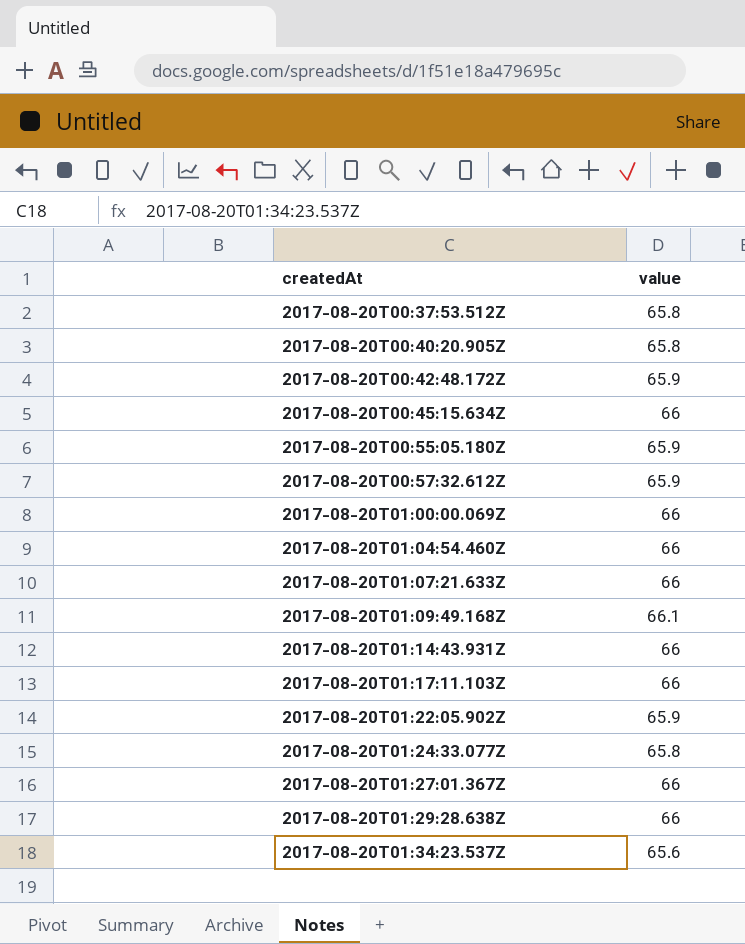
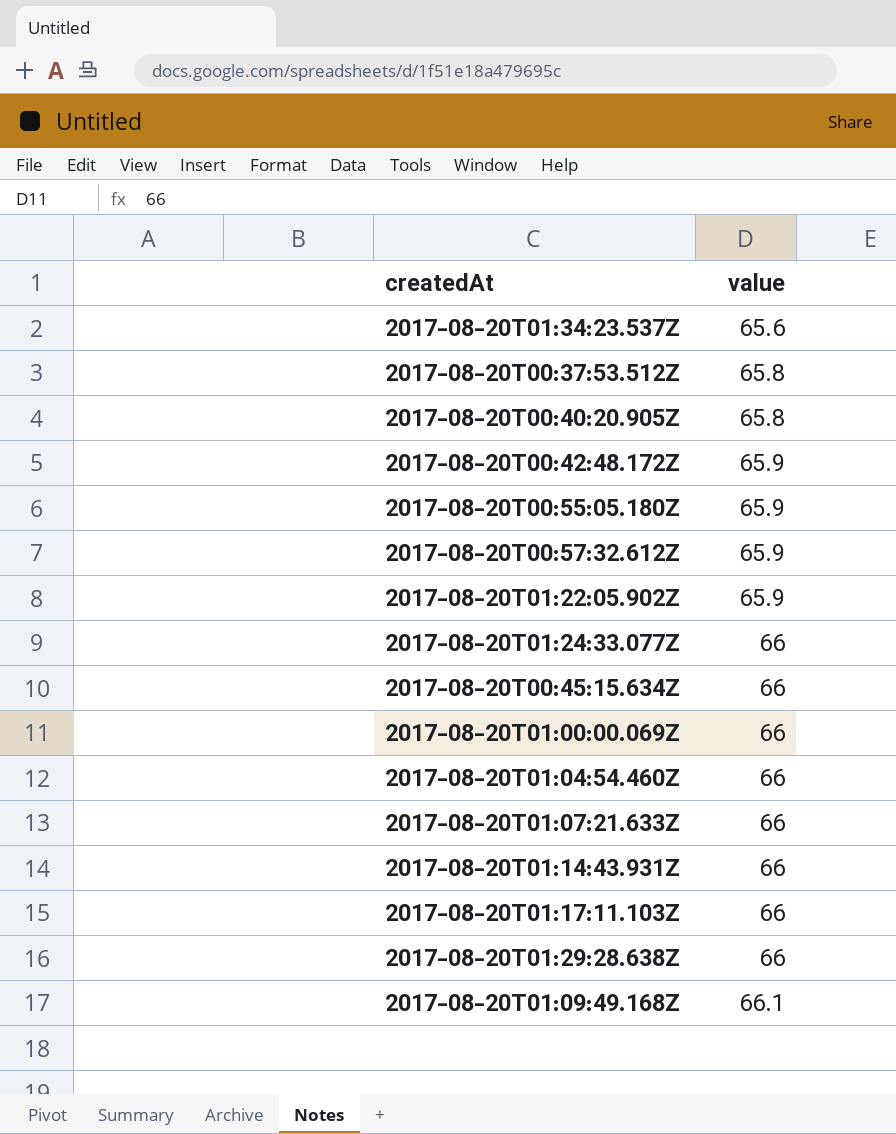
row order: createdAt ascending -> value ascending
row 2017-08-20T01:27:01.367Z: 66 -> none
2017-08-20T01:24:33.077Z | value: 65.8 -> 66

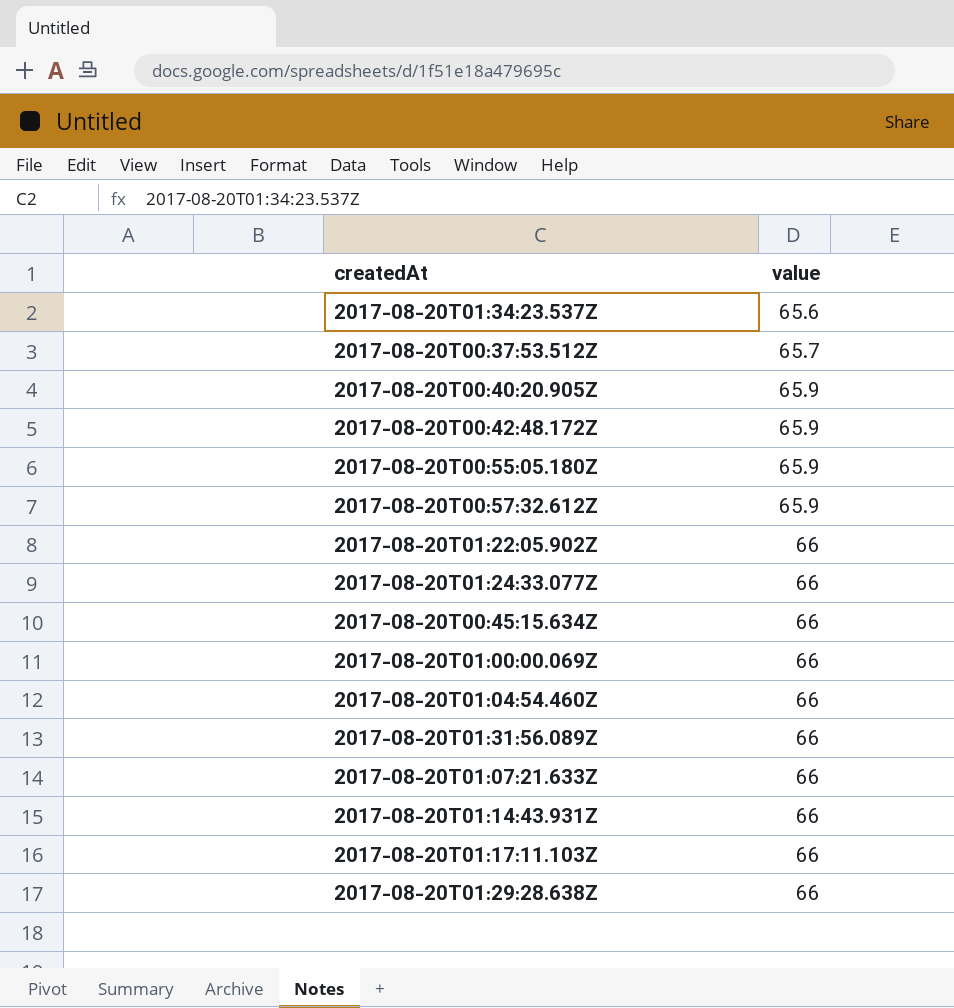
row 2017-08-20T01:09:49.168Z: 66.1 -> none
2017-08-20T00:37:53.512Z | value: 65.8 -> 65.7
2017-08-20T00:40:20.905Z | value: 65.8 -> 65.9
2017-08-20T01:22:05.902Z | value: 65.9 -> 66
row 2017-08-20T01:31:56.089Z: none -> 66

